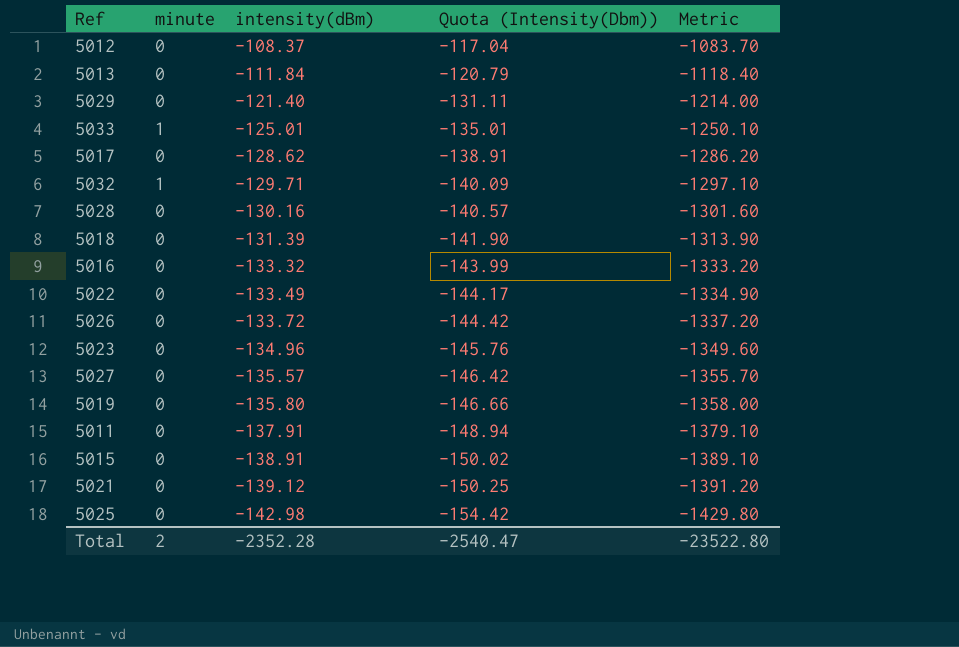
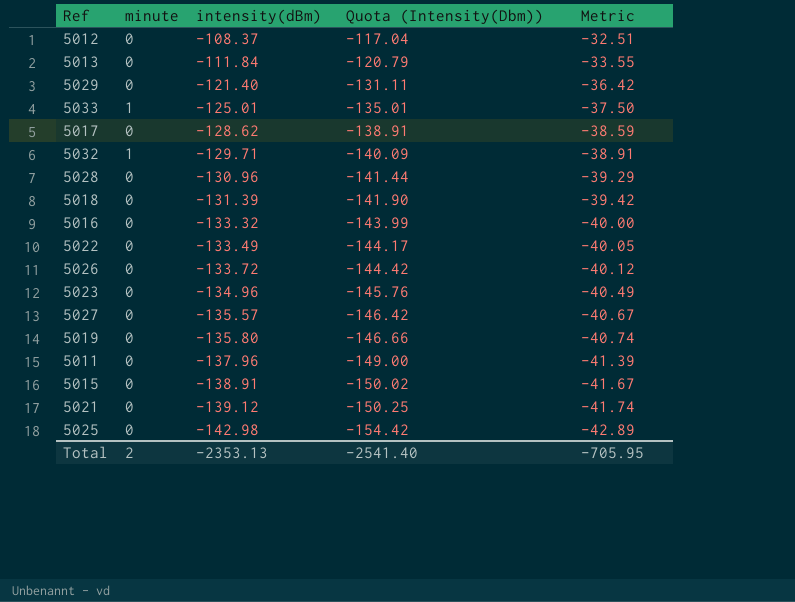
column Metric | formula: [intensity(dBm)] * 10 -> [intensity(dBm)] * 0.3
5028 | intensity(dBm): -130.16 -> -130.96
5028 | Quota (Intensity(Dbm)): -140.57 -> -141.44
5011 | intensity(dBm): -137.91 -> -137.96
5011 | Quota (Intensity(Dbm)): -148.94 -> -149.00
Total | intensity(dBm): -2352.28 -> -2353.13
Total | Quota (Intensity(Dbm)): -2540.47 -> -2541.40
Total | Metric: -23522.80 -> -705.95

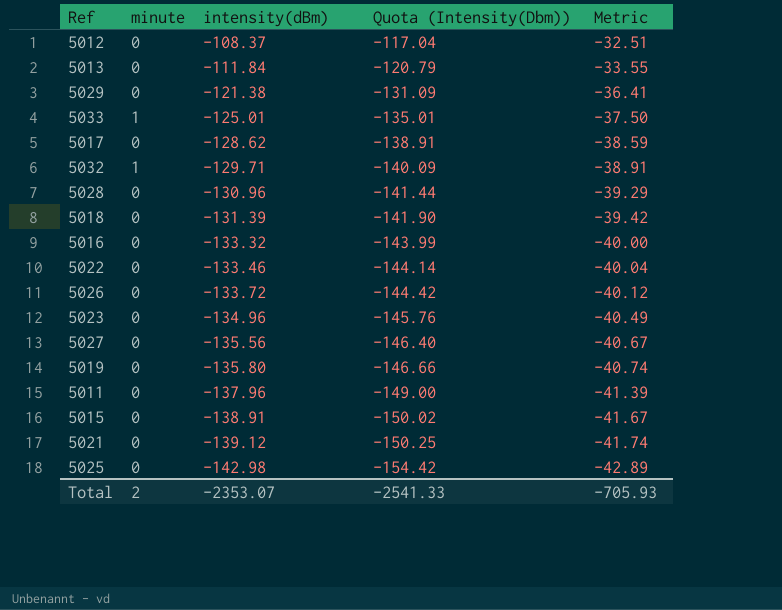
5029 | intensity(dBm): -121.40 -> -121.38
5029 | Quota (Intensity(Dbm)): -131.11 -> -131.09
5029 | Metric: -36.42 -> -36.41
5022 | intensity(dBm): -133.49 -> -133.46
5022 | Quota (Intensity(Dbm)): -144.17 -> -144.14
5022 | Metric: -40.05 -> -40.04
5027 | intensity(dBm): -135.57 -> -135.56
5027 | Quota (Intensity(Dbm)): -146.42 -> -146.40
Total | intensity(dBm): -2353.13 -> -2353.07
Total | Quota (Intensity(Dbm)): -2541.40 -> -2541.33
Total | Metric: -705.95 -> -705.93

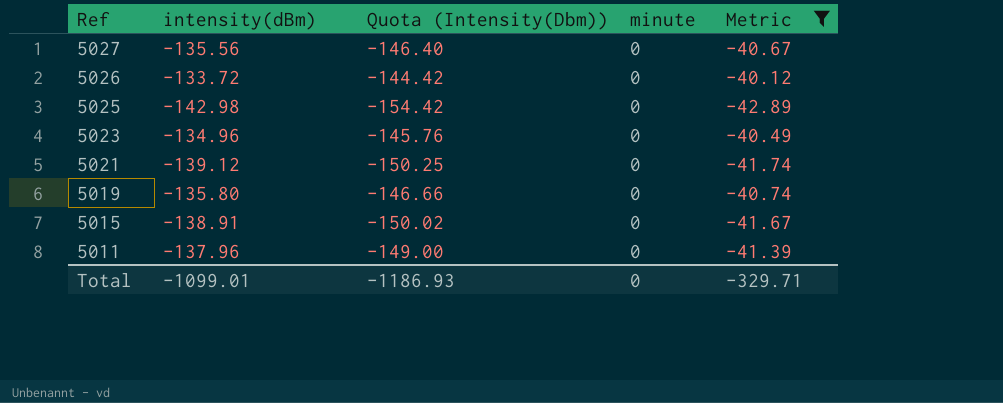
filter: none -> Metric <= -40.12
row order: intensity(dBm) descending -> Ref descending
column minute | position: 2 -> 4
Total | intensity(dBm): -2353.07 -> -1099.01
Total | Quota (Intensity(Dbm)): -2541.33 -> -1186.93
Total | minute: 2 -> 0
Total | Metric: -705.93 -> -329.71

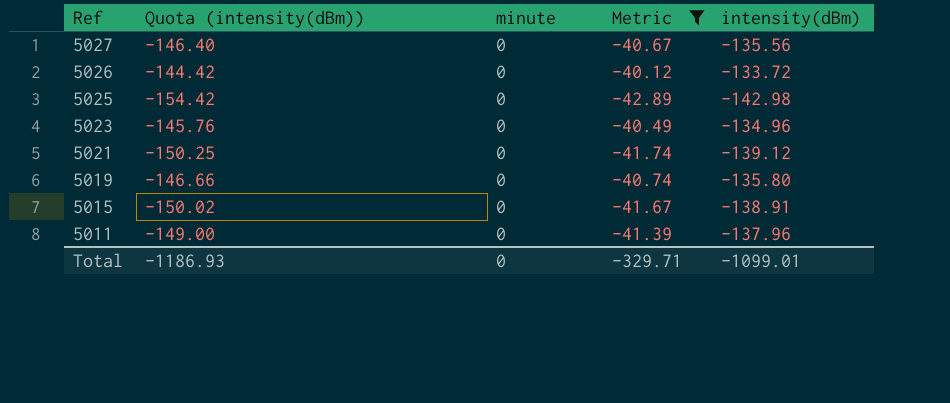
column name: Quota (Intensity(Dbm)) -> Quota (intensity(dBm))
column intensity(dBm) | position: 2 -> 5

